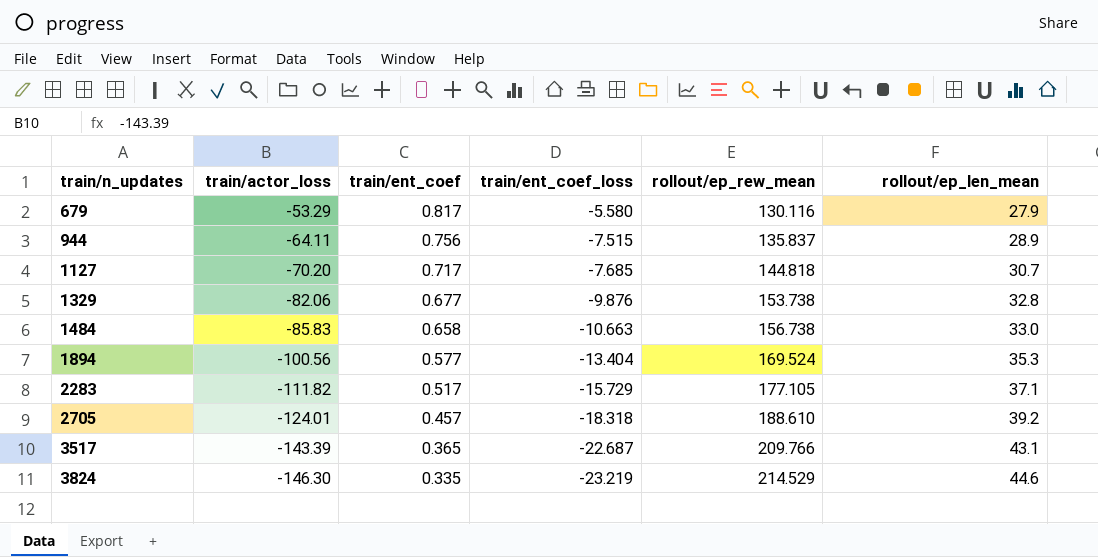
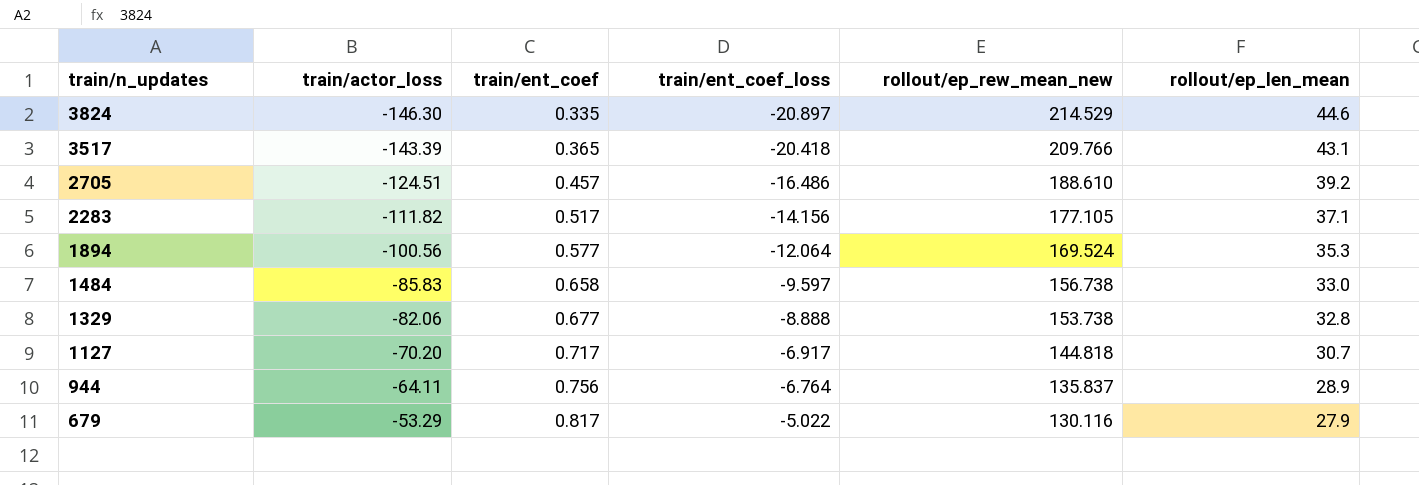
row order: train/n_updates ascending -> train/n_updates descending
column name: rollout/ep_rew_mean -> rollout/ep_rew_mean_new
3824 | train/ent_coef_loss: -23.219 -> -20.897
3517 | train/ent_coef_loss: -22.687 -> -20.418
2705 | train/actor_loss: -124.01 -> -124.51
2705 | train/ent_coef_loss: -18.318 -> -16.486
2283 | train/ent_coef_loss: -15.729 -> -14.156
1894 | train/ent_coef_loss: -13.404 -> -12.064
1484 | train/ent_coef_loss: -10.663 -> -9.597
1329 | train/ent_coef_loss: -9.876 -> -8.888
1127 | train/ent_coef_loss: -7.685 -> -6.917
944 | train/ent_coef_loss: -7.515 -> -6.764
679 | train/ent_coef_loss: -5.580 -> -5.022

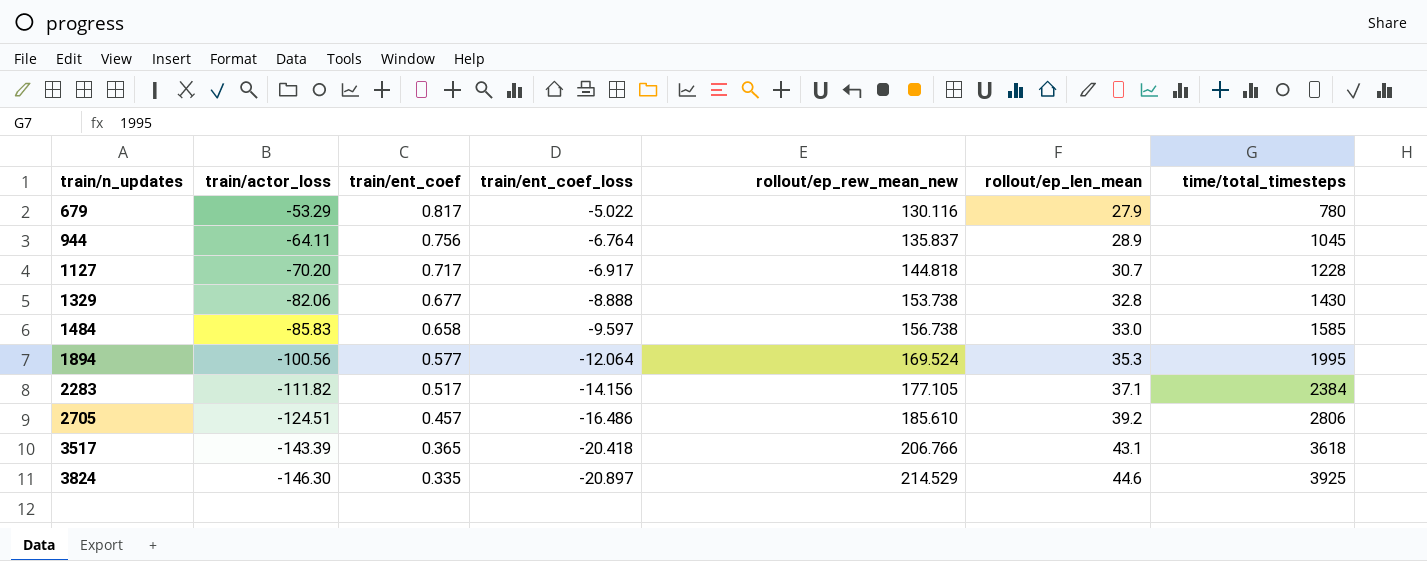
row order: train/n_updates descending -> train/n_updates ascending
column time/total_timesteps | position: none -> 7
2705 | rollout/ep_rew_mean_new: 188.610 -> 185.610
3517 | rollout/ep_rew_mean_new: 209.766 -> 206.766

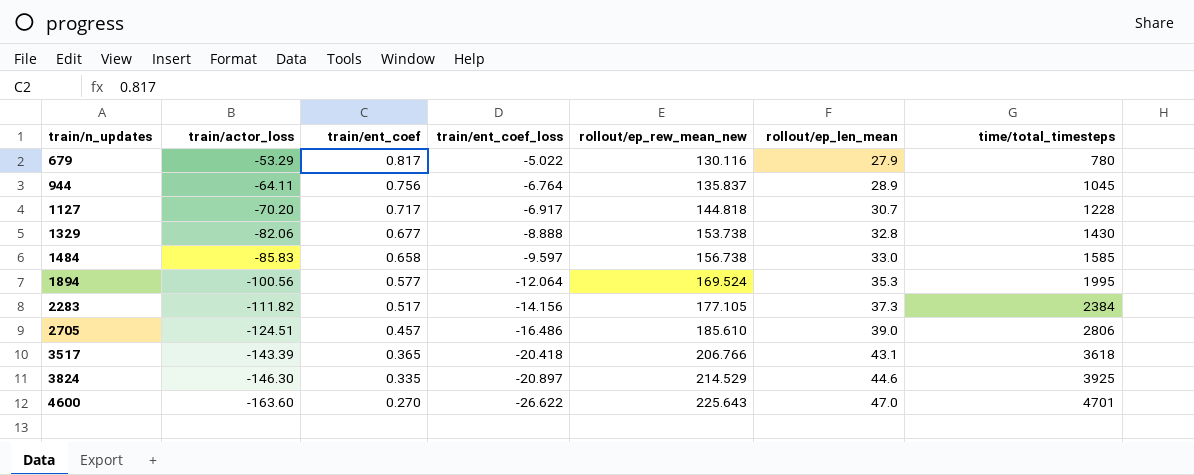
2283 | rollout/ep_len_mean: 37.1 -> 37.3
2705 | rollout/ep_len_mean: 39.2 -> 39.0
row 4600: none -> -163.60 | 0.270 | -26.622 | 225.643 | 47.0 | 4701

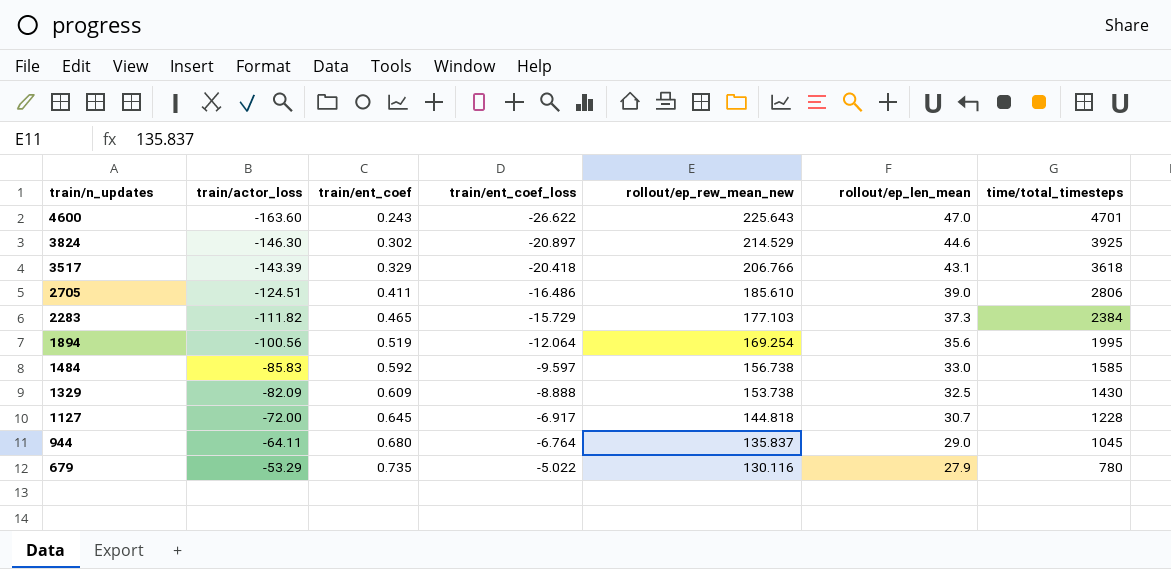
row order: train/n_updates ascending -> train/n_updates descending
4600 | train/ent_coef: 0.270 -> 0.243
3824 | train/ent_coef: 0.335 -> 0.302
3517 | train/ent_coef: 0.365 -> 0.329
2705 | train/ent_coef: 0.457 -> 0.411
2283 | train/ent_coef: 0.517 -> 0.465
2283 | train/ent_coef_loss: -14.156 -> -15.729
2283 | rollout/ep_rew_mean_new: 177.105 -> 177.103
1894 | train/ent_coef: 0.577 -> 0.519
1894 | rollout/ep_rew_mean_new: 169.524 -> 169.254
1894 | rollout/ep_len_mean: 35.3 -> 35.6
1484 | train/ent_coef: 0.658 -> 0.592
1329 | train/actor_loss: -82.06 -> -82.09
1329 | train/ent_coef: 0.677 -> 0.609
1329 | rollout/ep_len_mean: 32.8 -> 32.5
1127 | train/actor_loss: -70.20 -> -72.00
1127 | train/ent_coef: 0.717 -> 0.645
944 | train/ent_coef: 0.756 -> 0.680
944 | rollout/ep_len_mean: 28.9 -> 29.0
679 | train/ent_coef: 0.817 -> 0.735

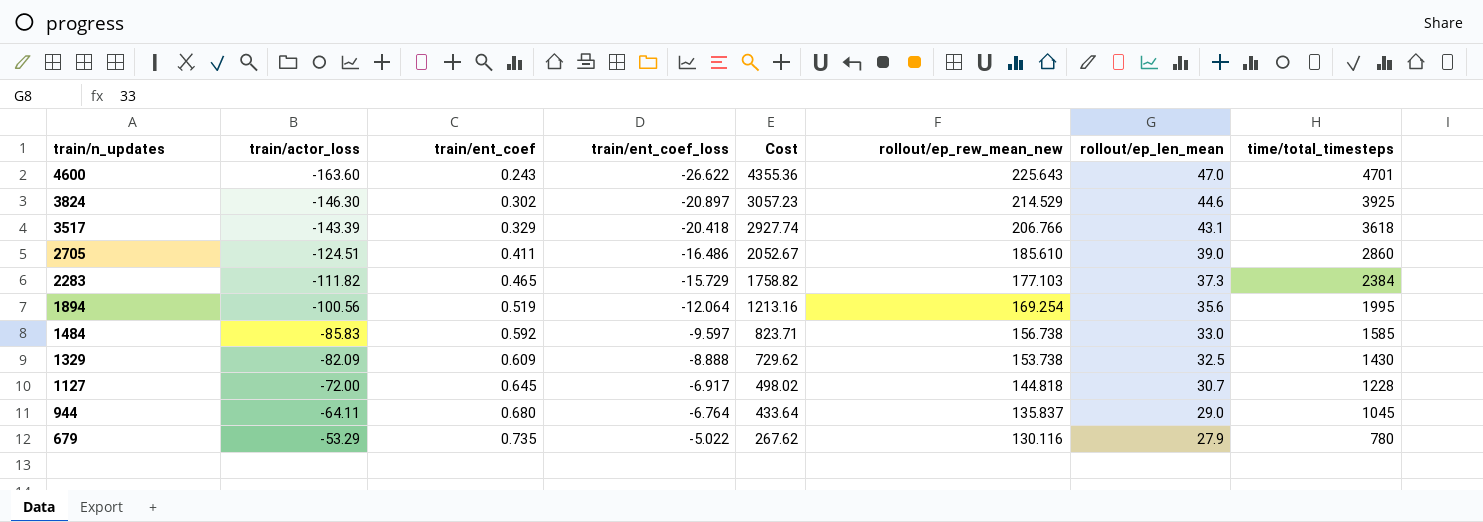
column Cost | formula: none -> [train/actor_loss] * [train/ent_coef_loss]
2705 | time/total_timesteps: 2806 -> 2860

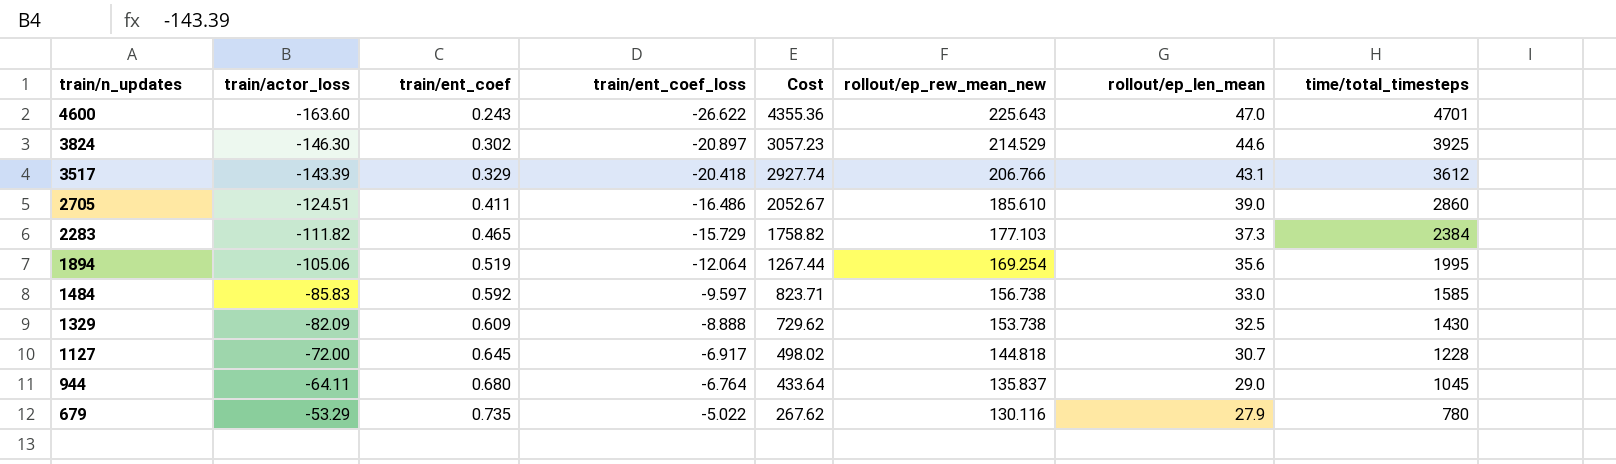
3517 | time/total_timesteps: 3618 -> 3612
1894 | train/actor_loss: -100.56 -> -105.06
1894 | Cost: 1213.16 -> 1267.44

